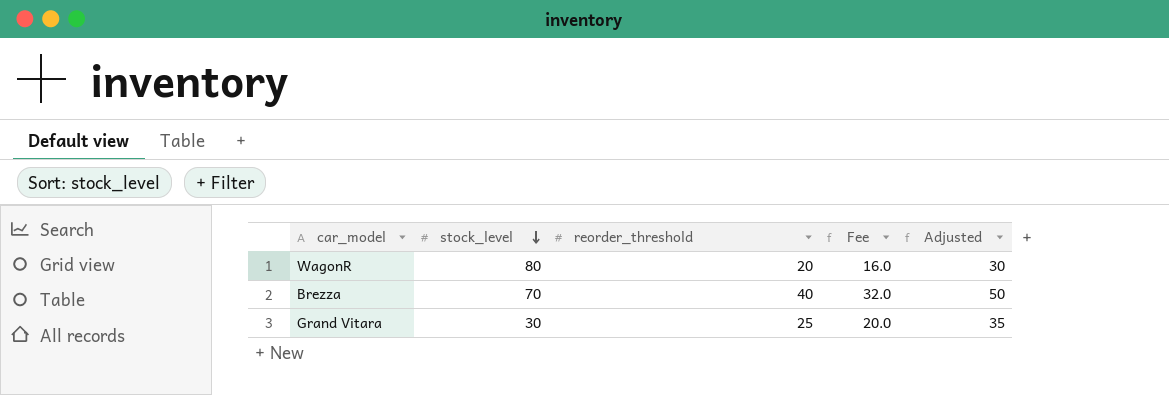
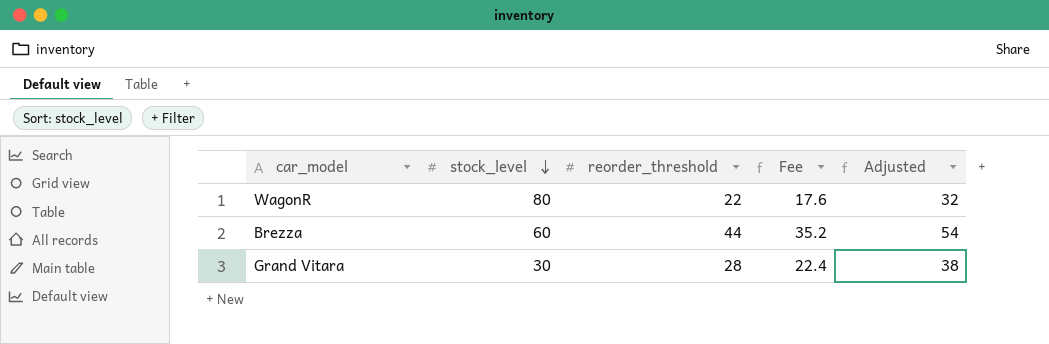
WagonR | reorder_threshold: 20 -> 22
WagonR | Fee: 16.0 -> 17.6
WagonR | Adjusted: 30 -> 32
Brezza | stock_level: 70 -> 60
Brezza | reorder_threshold: 40 -> 44
Brezza | Fee: 32.0 -> 35.2
Brezza | Adjusted: 50 -> 54
Grand Vitara | reorder_threshold: 25 -> 28
Grand Vitara | Fee: 20.0 -> 22.4
Grand Vitara | Adjusted: 35 -> 38

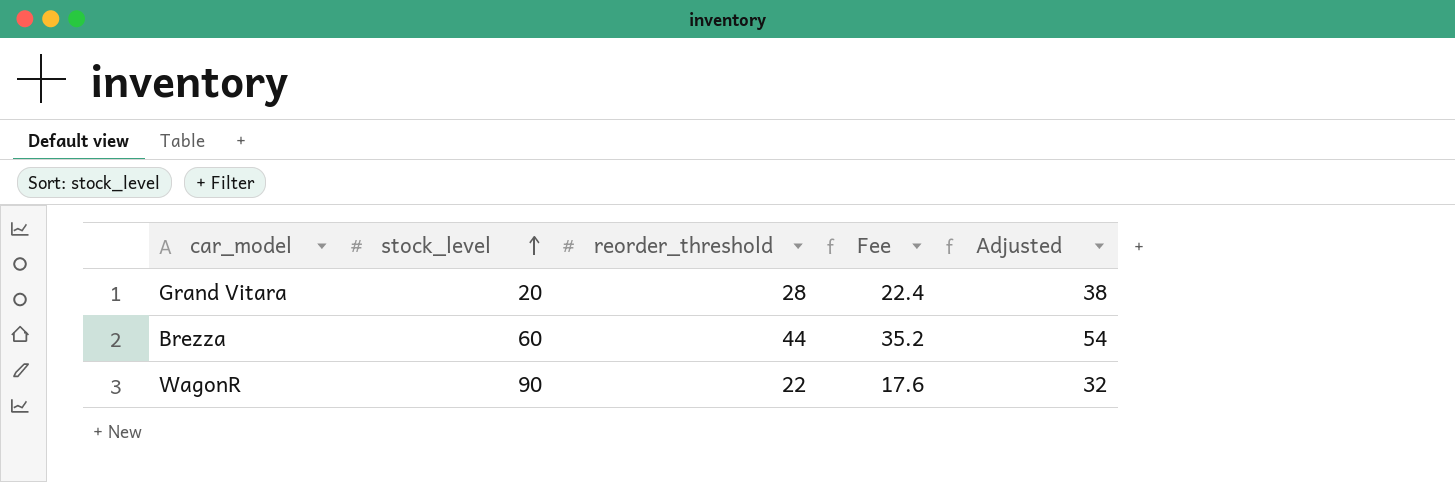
row order: stock_level descending -> stock_level ascending
Grand Vitara | stock_level: 30 -> 20
WagonR | stock_level: 80 -> 90

